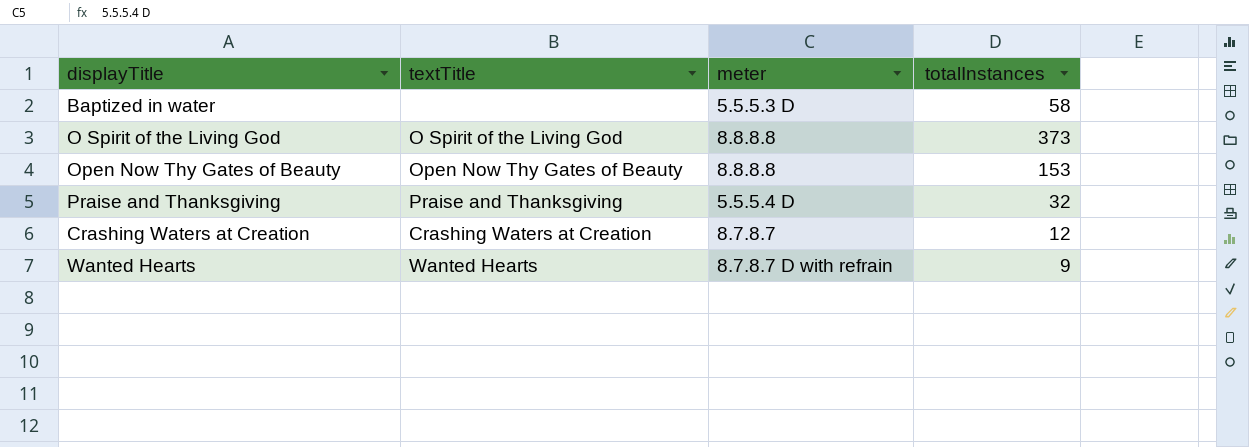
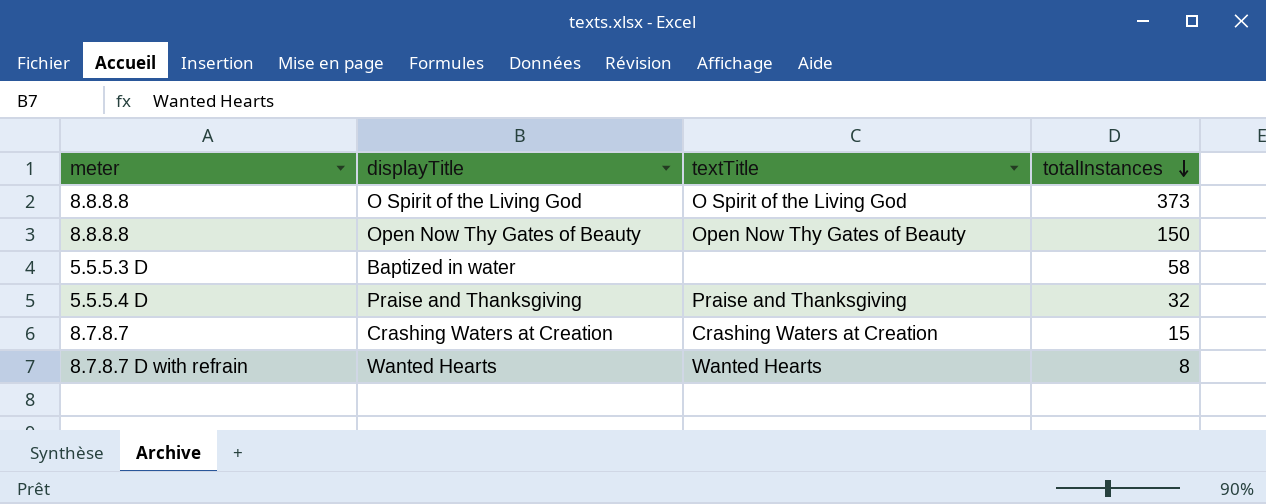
row order: none -> totalInstances descending
column meter | position: 3 -> 1
Open Now Thy Gates of Beauty | totalInstances: 153 -> 150
Crashing Waters at Creation | totalInstances: 12 -> 15
Wanted Hearts | totalInstances: 9 -> 8

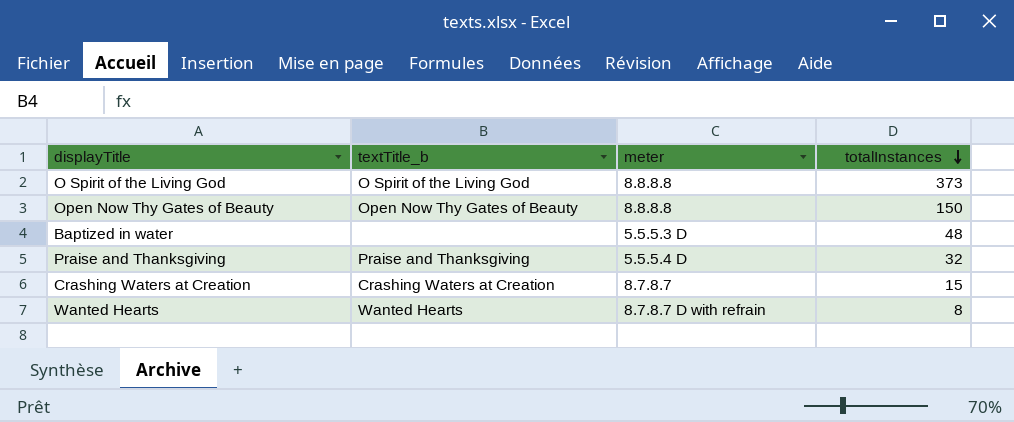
column name: textTitle -> textTitle_b
column meter | position: 1 -> 3
Baptized in water | totalInstances: 58 -> 48

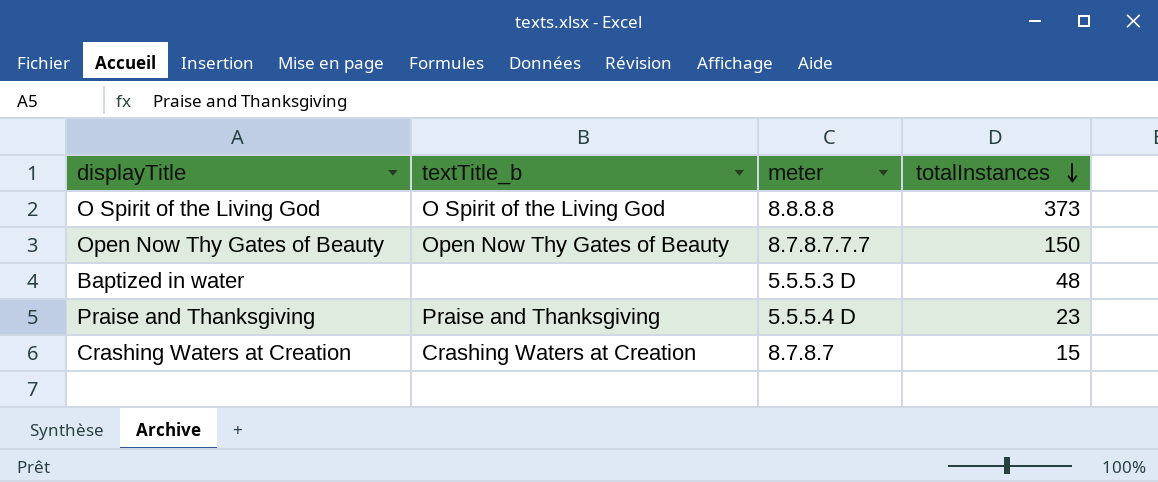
row Wanted Hearts: Wanted Hearts | 8.7.8.7 D with refrain | 8 -> none
Open Now Thy Gates of Beauty | meter: 8.8.8.8 -> 8.7.8.7.7.7
Praise and Thanksgiving | totalInstances: 32 -> 23

